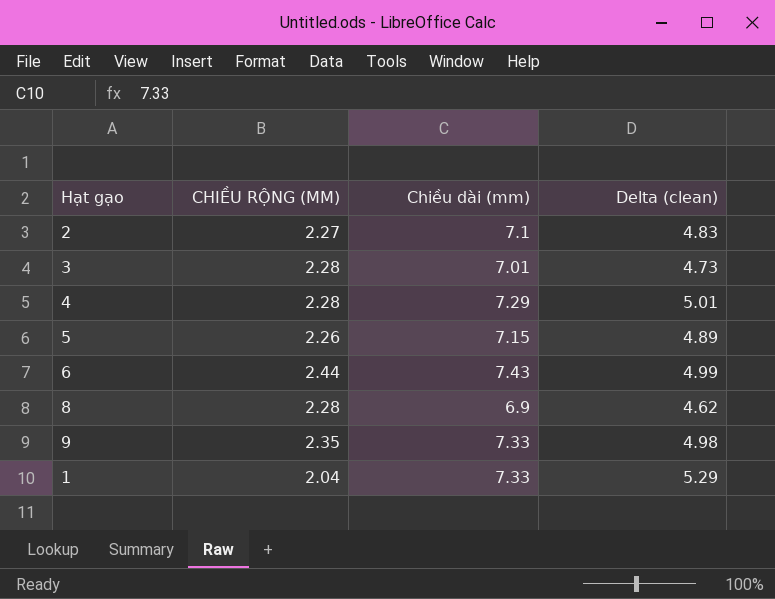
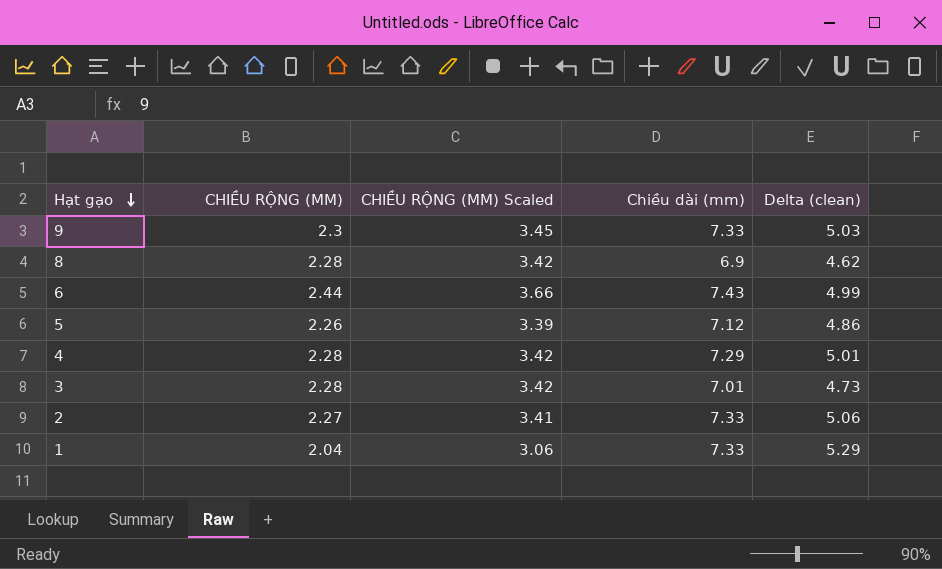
row order: none -> Hạt gạo descending
column CHIỀU RỘNG (MM) Scaled | formula: none -> [CHIỀU RỘNG (MM)] * 1.5
9 | CHIỀU RỘNG (MM): 2.35 -> 2.3
9 | Delta (clean): 4.98 -> 5.03
5 | Chiều dài (mm): 7.15 -> 7.12
5 | Delta (clean): 4.89 -> 4.86
2 | Chiều dài (mm): 7.1 -> 7.33
2 | Delta (clean): 4.83 -> 5.06

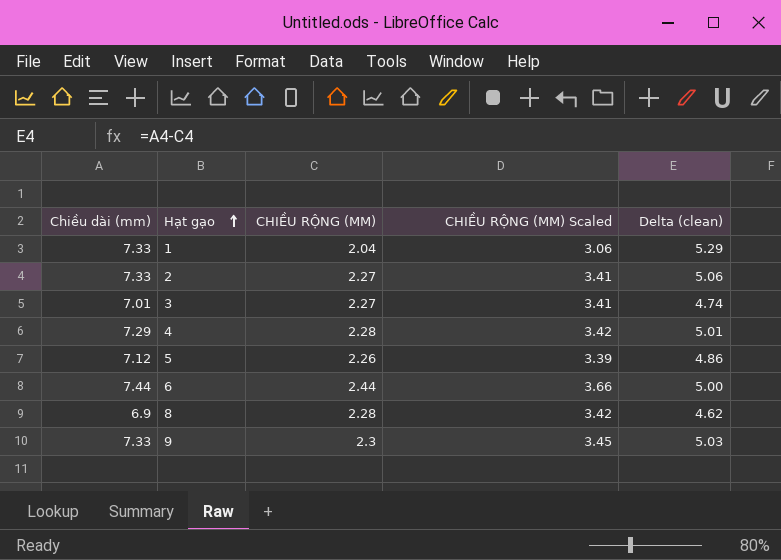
row order: Hạt gạo descending -> Hạt gạo ascending
column Chiều dài (mm) | position: 4 -> 1
3 | CHIỀU RỘNG (MM): 2.28 -> 2.27
3 | CHIỀU RỘNG (MM) Scaled: 3.42 -> 3.41
3 | Delta (clean): 4.73 -> 4.74
6 | Chiều dài (mm): 7.43 -> 7.44
6 | Delta (clean): 4.99 -> 5.00

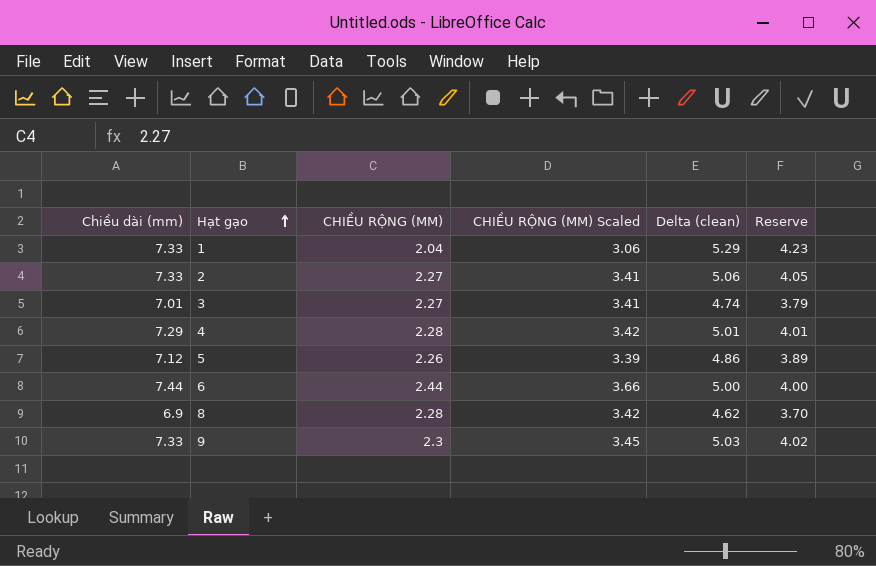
column Reserve | formula: none -> [Delta (clean)] * 0.8

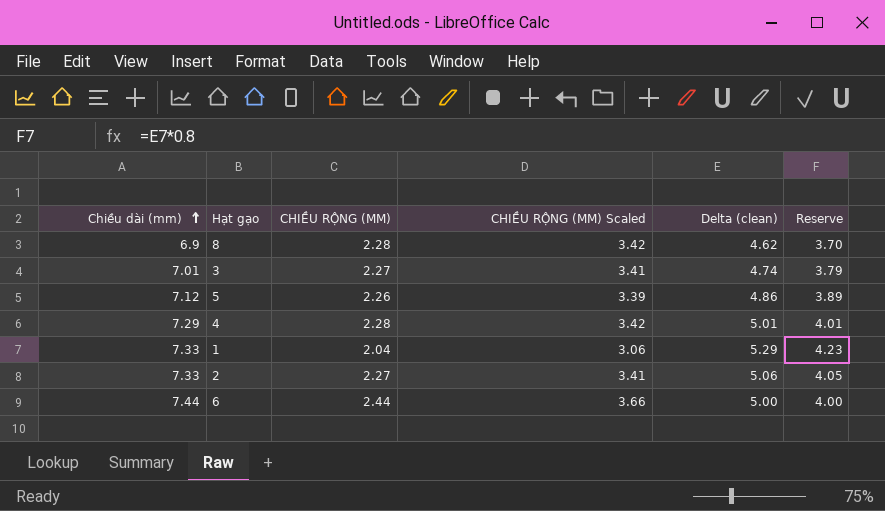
row order: Hạt gạo ascending -> Chiều dài (mm) ascending
row 9: 7.33 | 2.3 | 3.45 | 5.03 | 4.02 -> none

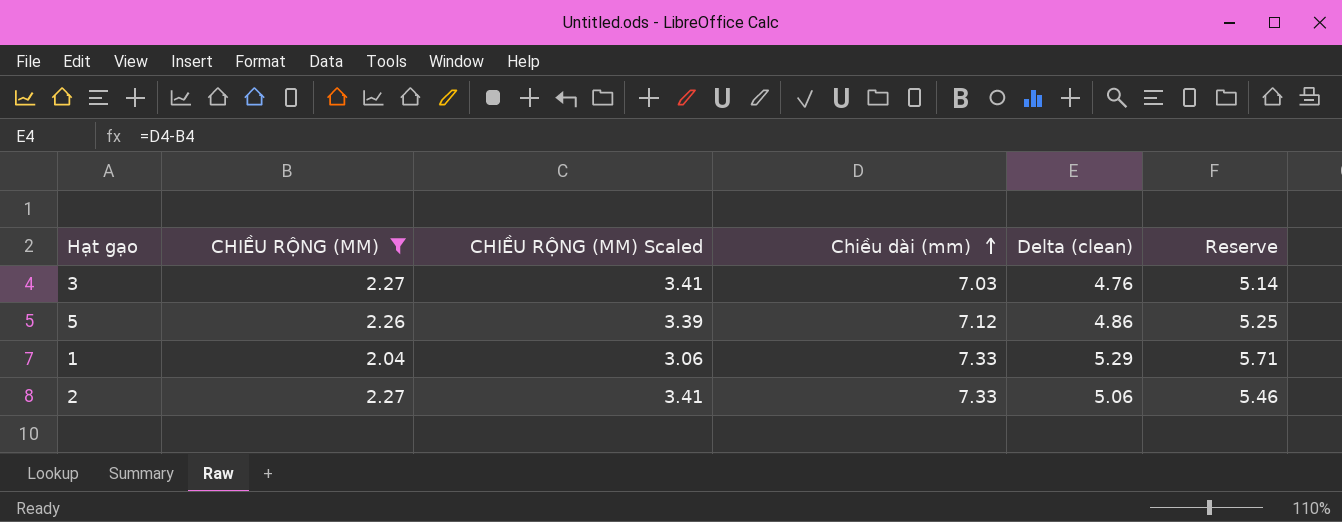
filter: none -> CHIỀU RỘNG (MM) <= 2.27
column Chiều dài (mm) | position: 1 -> 4
column Reserve | formula: [Delta (clean)] * 0.8 -> [Delta (clean)] * 1.08
3 | Chiều dài (mm): 7.01 -> 7.03
3 | Delta (clean): 4.74 -> 4.76

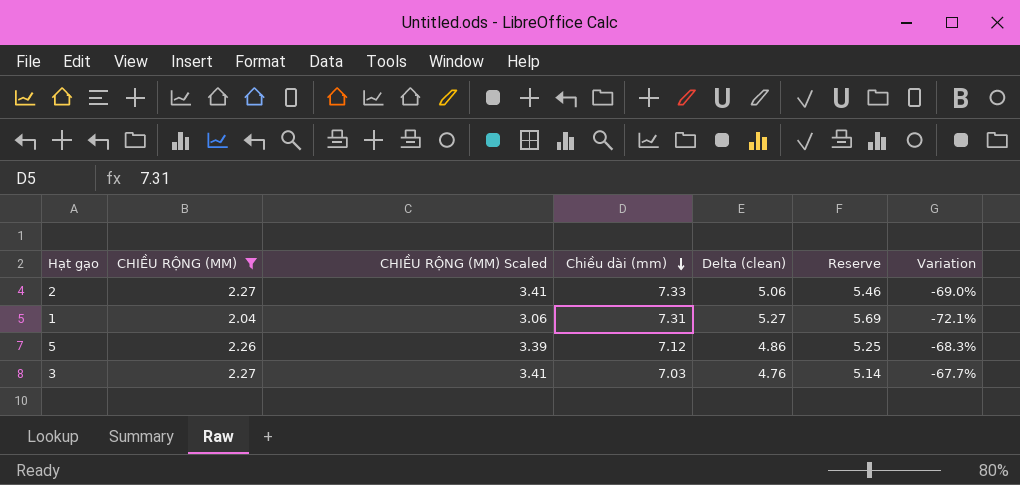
row order: Chiều dài (mm) ascending -> Chiều dài (mm) descending
column Variation | formula: none -> ([CHIỀU RỘNG (MM)] - [Chiều dài (mm)]) / [Chiều dài (mm)]
1 | Chiều dài (mm): 7.33 -> 7.31
1 | Delta (clean): 5.29 -> 5.27
1 | Reserve: 5.71 -> 5.69

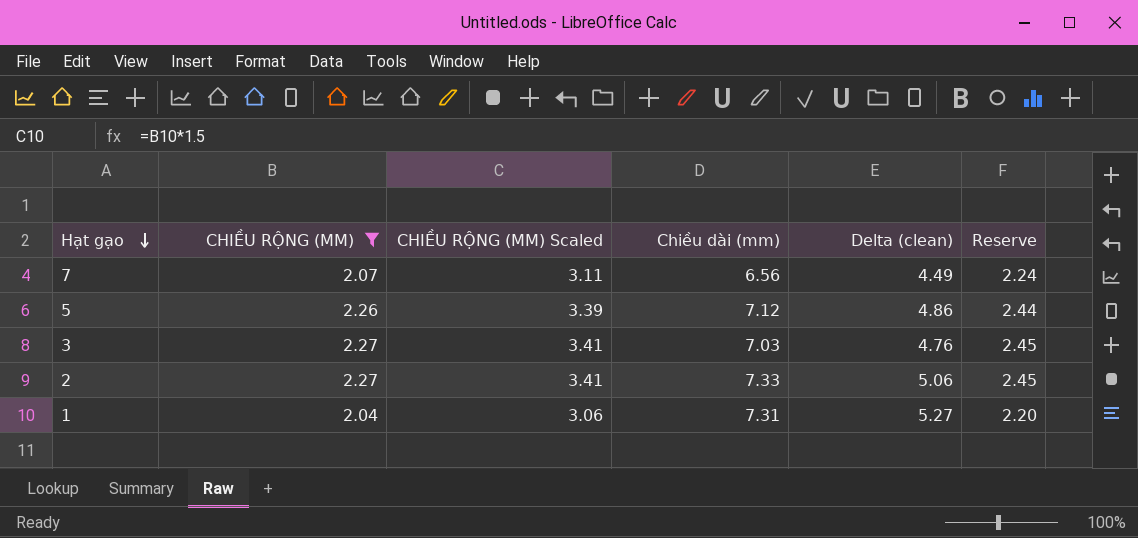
row order: Chiều dài (mm) descending -> Hạt gạo descending
column Variation | formula: ([CHIỀU RỘNG (MM)] - [Chiều dài (mm)]) / [Chiều dài (mm)] -> none
column Reserve | formula: [Delta (clean)] * 1.08 -> [CHIỀU RỘNG (MM)] * 1.08
row 7: none -> 2.07 | 3.11 | 6.56 | 4.49 | 2.24

